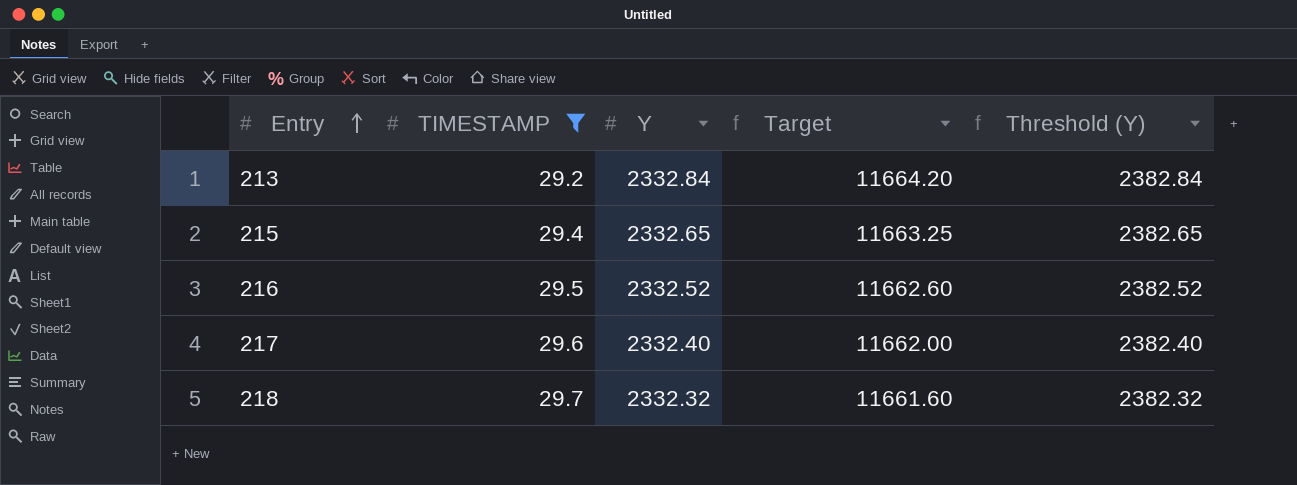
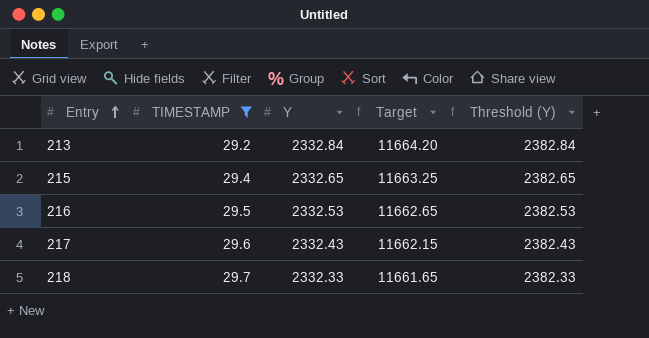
216 | Y: 2332.52 -> 2332.53
216 | Target: 11662.60 -> 11662.65
216 | Threshold (Y): 2382.52 -> 2382.53
217 | Y: 2332.40 -> 2332.43
217 | Target: 11662.00 -> 11662.15
217 | Threshold (Y): 2382.40 -> 2382.43
218 | Y: 2332.32 -> 2332.33
218 | Target: 11661.60 -> 11661.65
218 | Threshold (Y): 2382.32 -> 2382.33

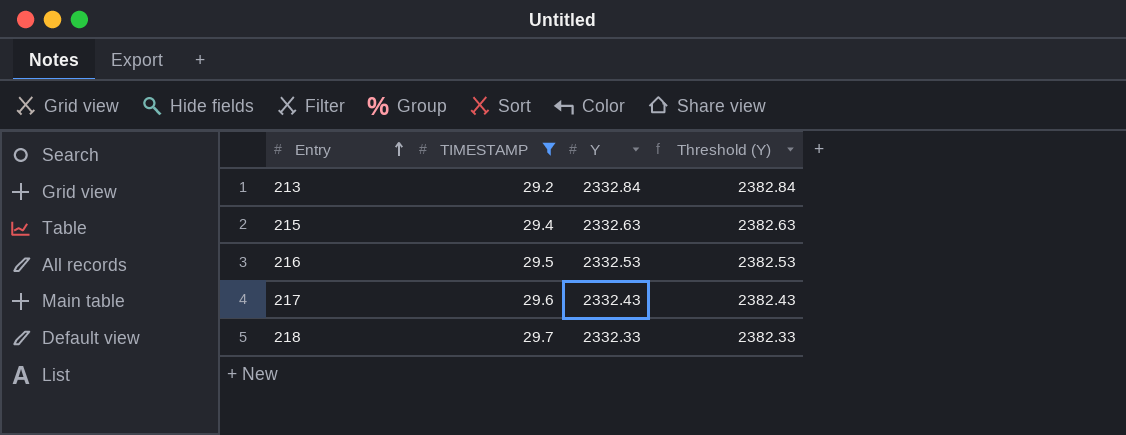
column Target | formula: [Y] * 5 -> none
215 | Y: 2332.65 -> 2332.63
215 | Threshold (Y): 2382.65 -> 2382.63

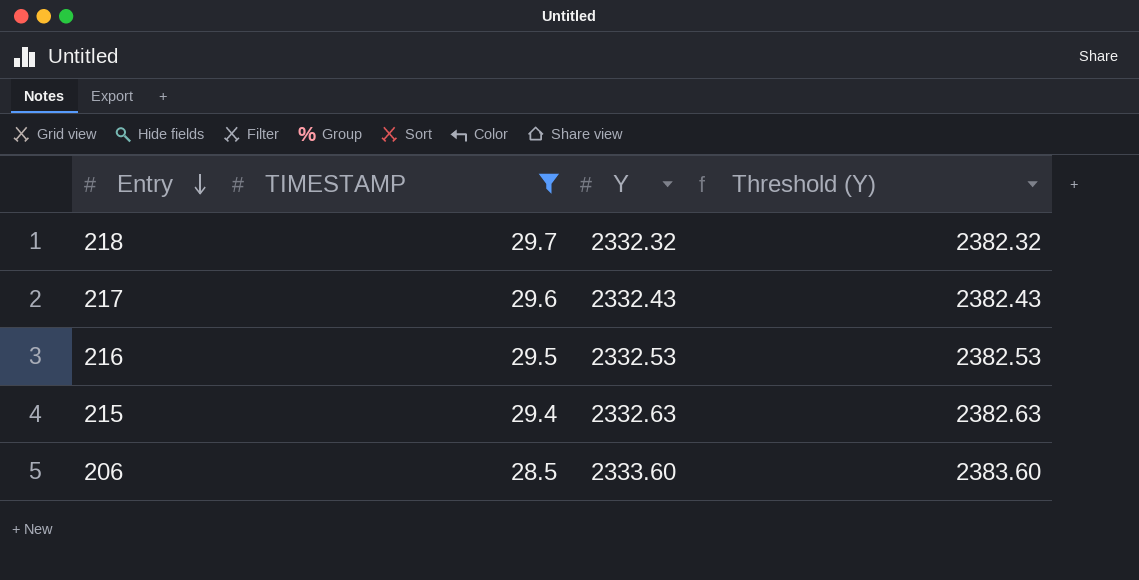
row order: Entry ascending -> Entry descending
row 213: 29.2 | 2332.84 | 2382.84 -> none
218 | Y: 2332.33 -> 2332.32
218 | Threshold (Y): 2382.33 -> 2382.32
row 206: none -> 28.5 | 2333.60 | 2383.60

